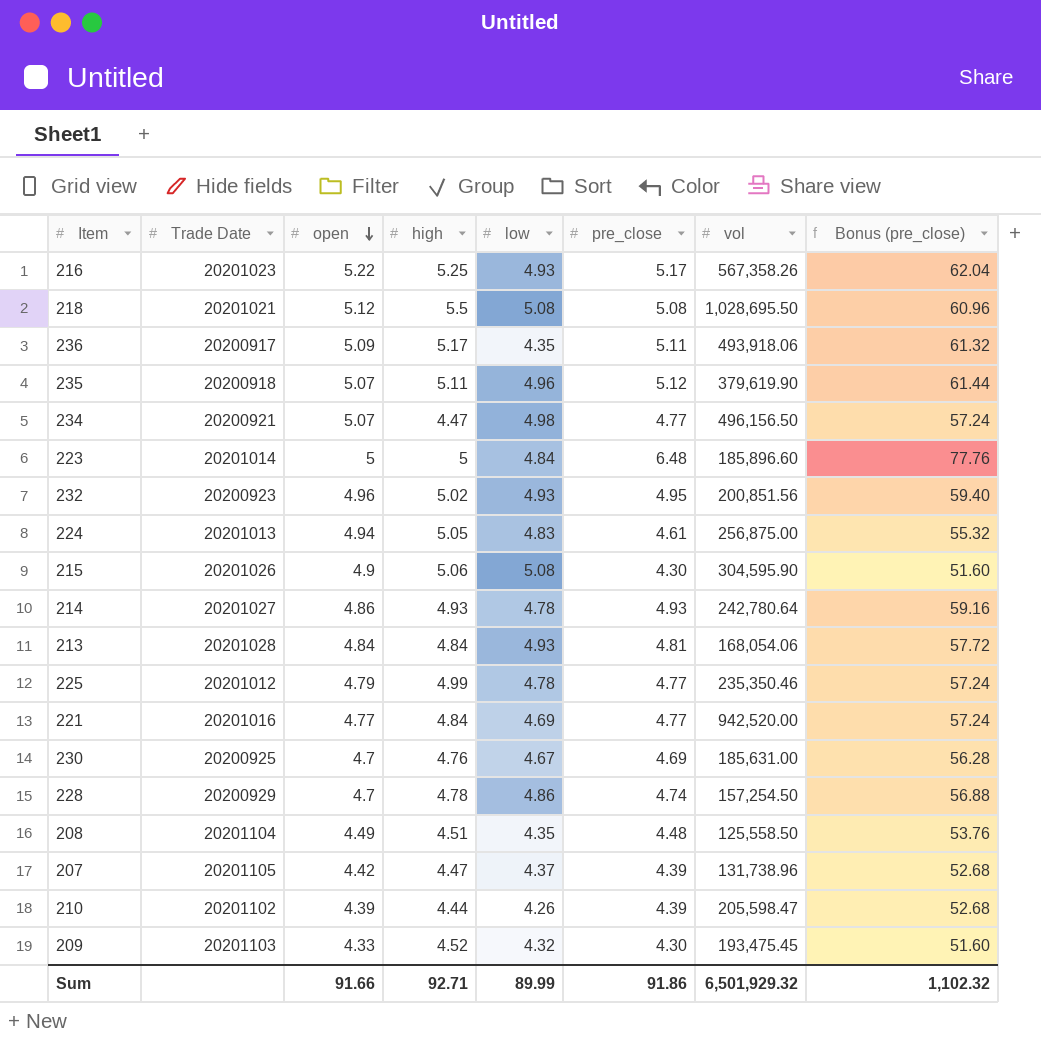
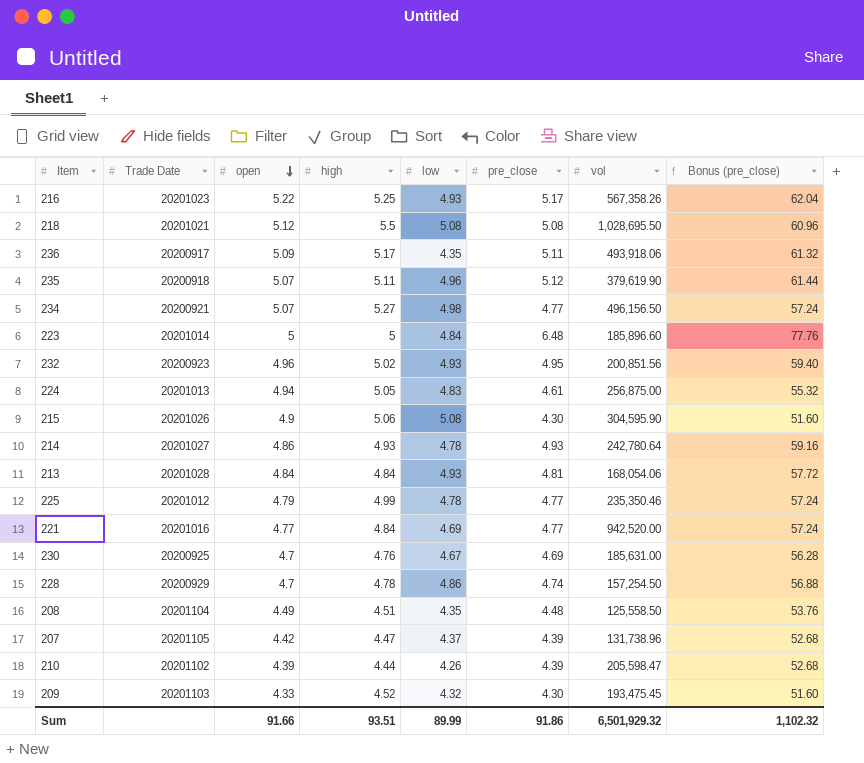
234 | high: 4.47 -> 5.27
Sum | high: 92.71 -> 93.51

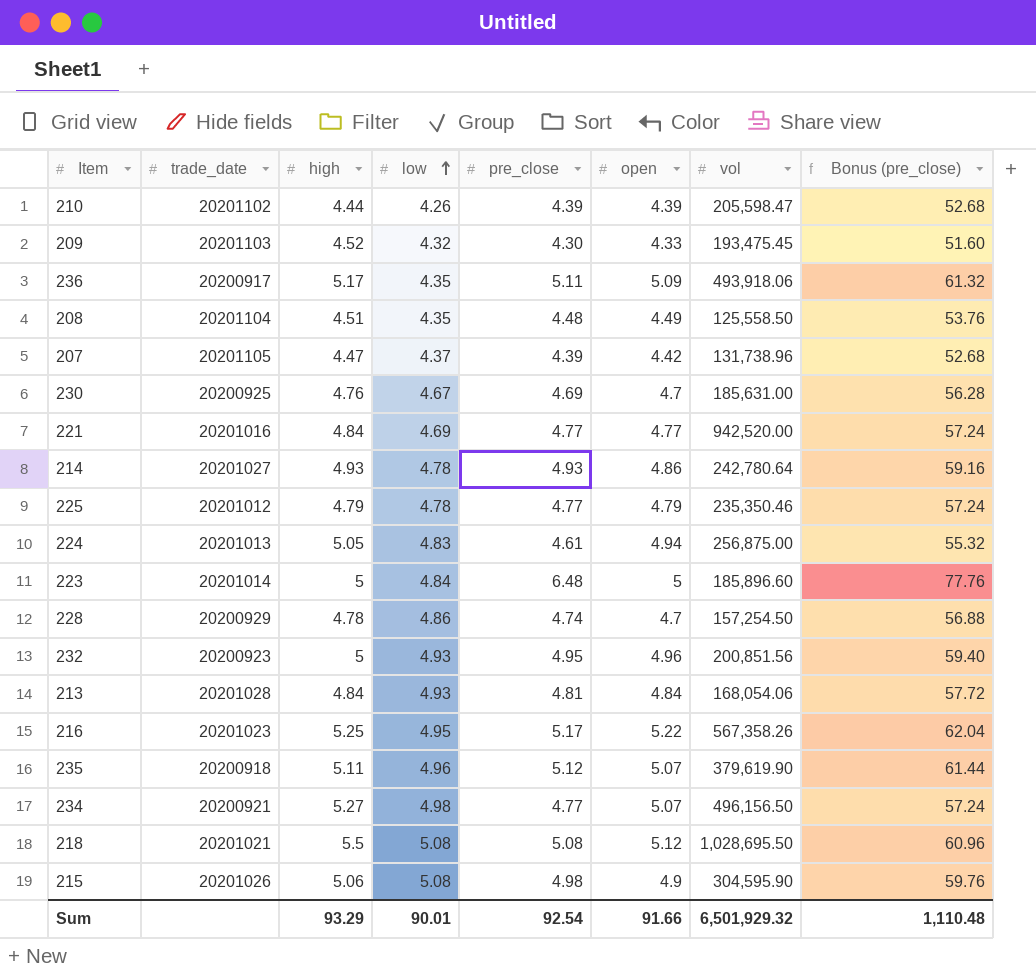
row order: open descending -> low ascending
column name: Trade Date -> trade_date
column open | position: 3 -> 6
225 | high: 4.99 -> 4.79
232 | high: 5.02 -> 5
216 | low: 4.93 -> 4.95
215 | pre_close: 4.30 -> 4.98
215 | Bonus (pre_close): 51.60 -> 59.76
Sum | high: 93.51 -> 93.29
Sum | low: 89.99 -> 90.01
Sum | pre_close: 91.86 -> 92.54
Sum | Bonus (pre_close): 1,102.32 -> 1,110.48

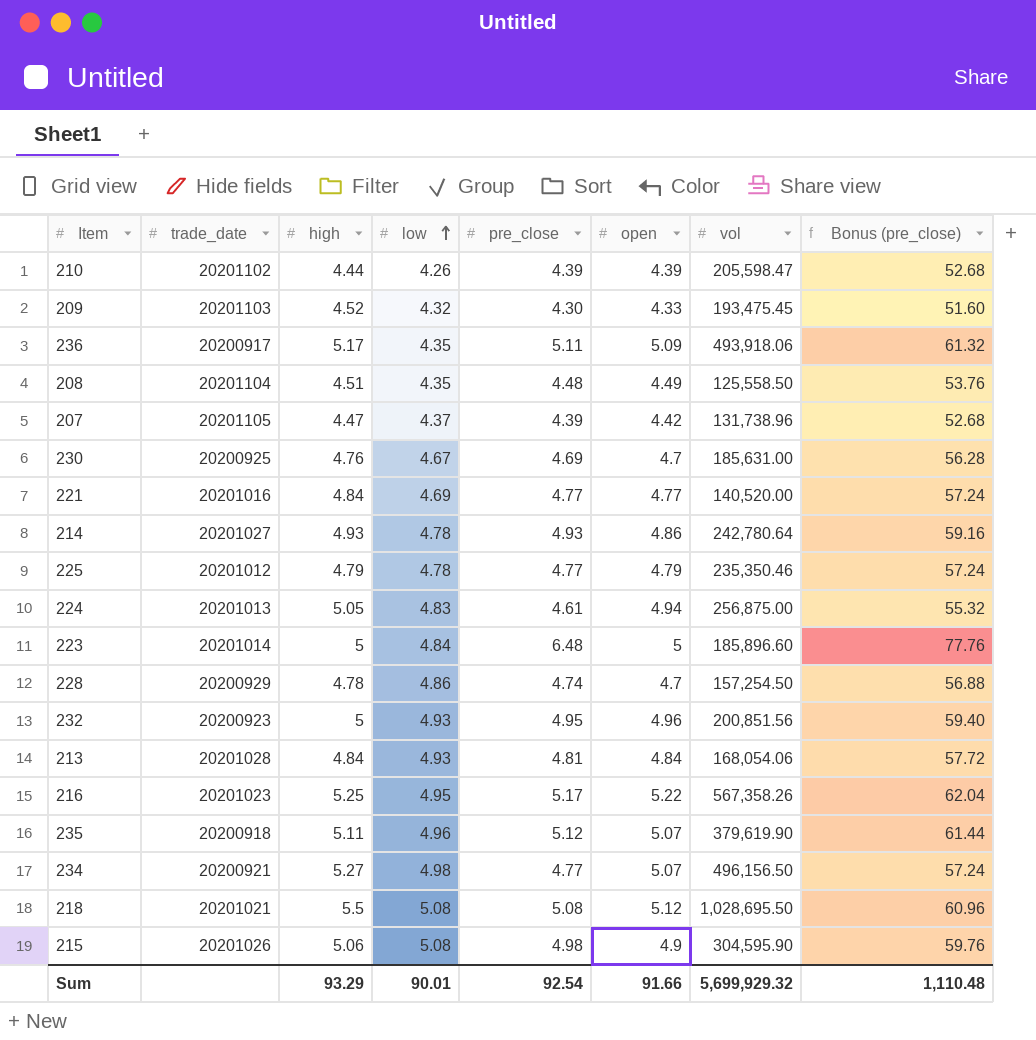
221 | vol: 942,520.00 -> 140,520.00
Sum | vol: 6,501,929.32 -> 5,699,929.32

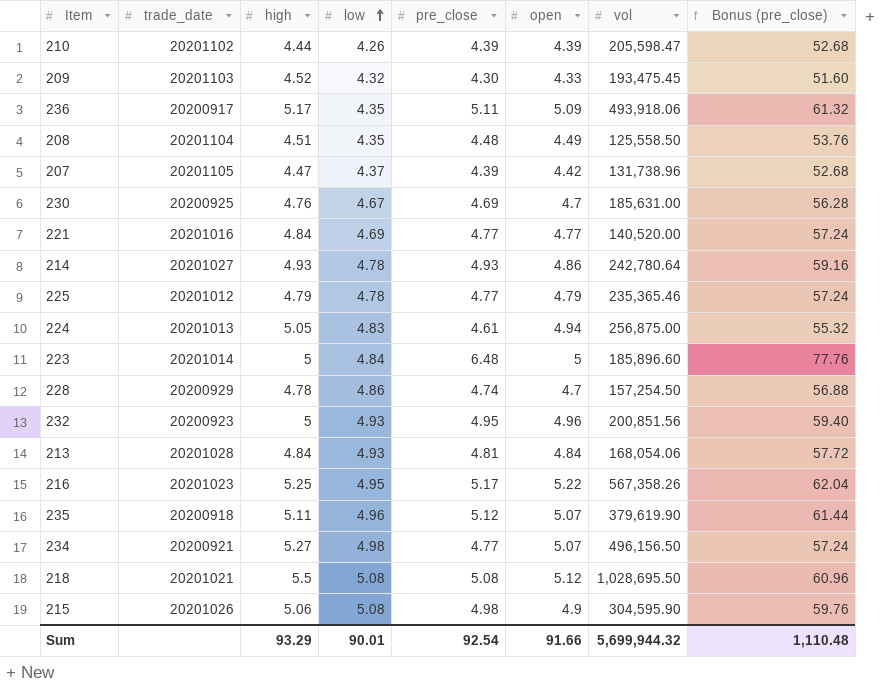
225 | vol: 235,350.46 -> 235,365.46
Sum | vol: 5,699,929.32 -> 5,699,944.32

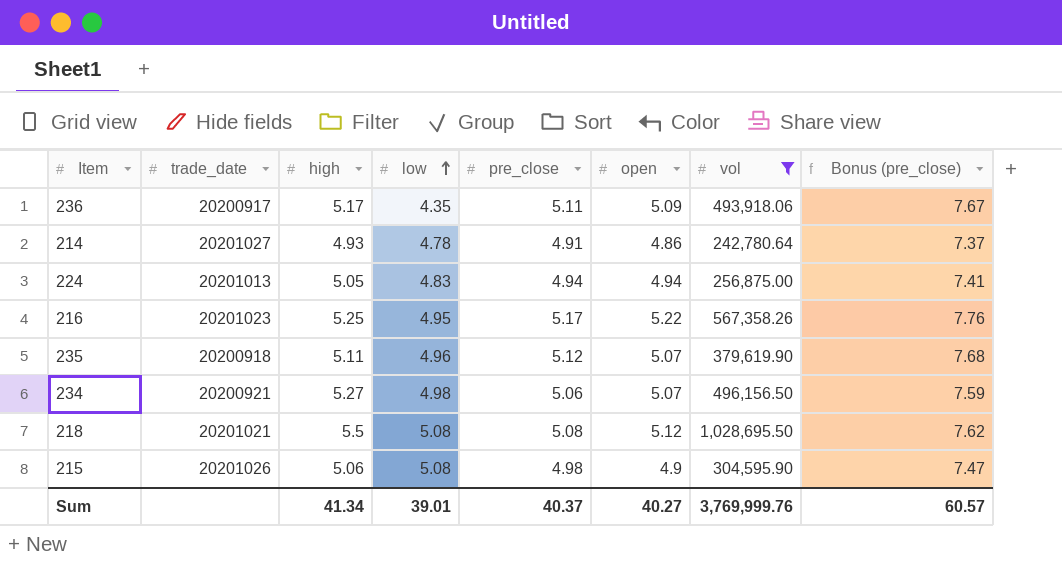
filter: none -> vol >= 242,780.64
column Bonus (pre_close) | formula: [pre_close] * 12 -> [pre_close] * 1.5
214 | pre_close: 4.93 -> 4.91
224 | pre_close: 4.61 -> 4.94
234 | pre_close: 4.77 -> 5.06
Sum | high: 93.29 -> 41.34
Sum | low: 90.01 -> 39.01
Sum | pre_close: 92.54 -> 40.37
Sum | open: 91.66 -> 40.27
Sum | vol: 5,699,944.32 -> 3,769,999.76
Sum | Bonus (pre_close): 1,110.48 -> 60.57

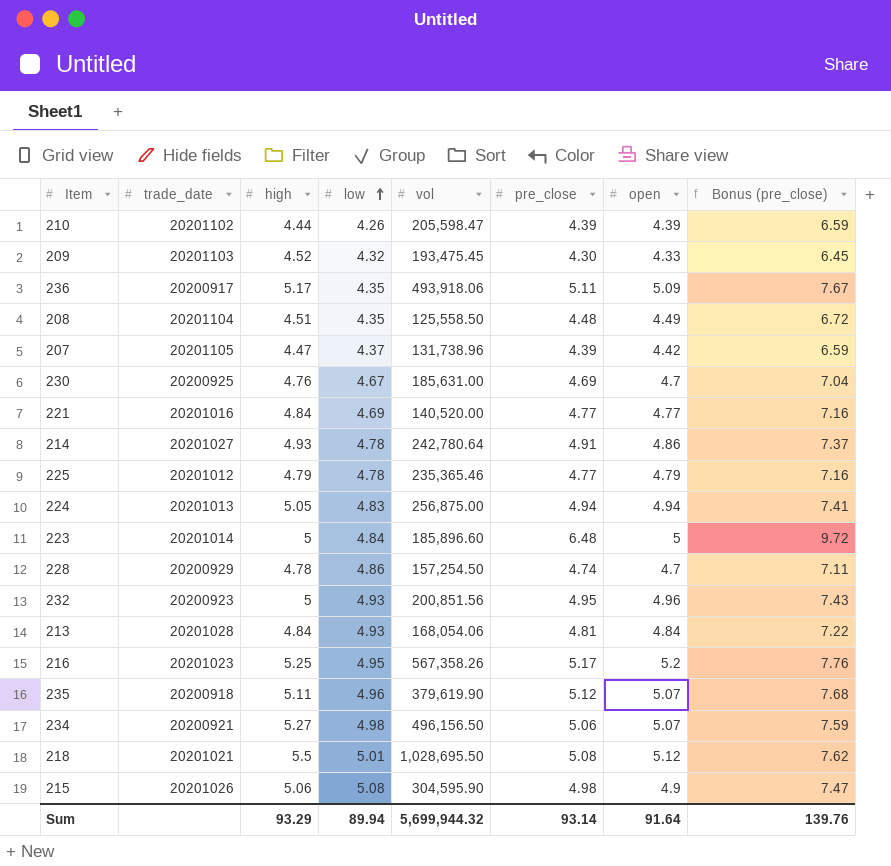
filter: vol >= 242,780.64 -> none
column vol | position: 7 -> 5
216 | open: 5.22 -> 5.2
218 | low: 5.08 -> 5.01
Sum | high: 41.34 -> 93.29
Sum | low: 39.01 -> 89.94
Sum | vol: 3,769,999.76 -> 5,699,944.32
Sum | pre_close: 40.37 -> 93.14
Sum | open: 40.27 -> 91.64
Sum | Bonus (pre_close): 60.57 -> 139.76

